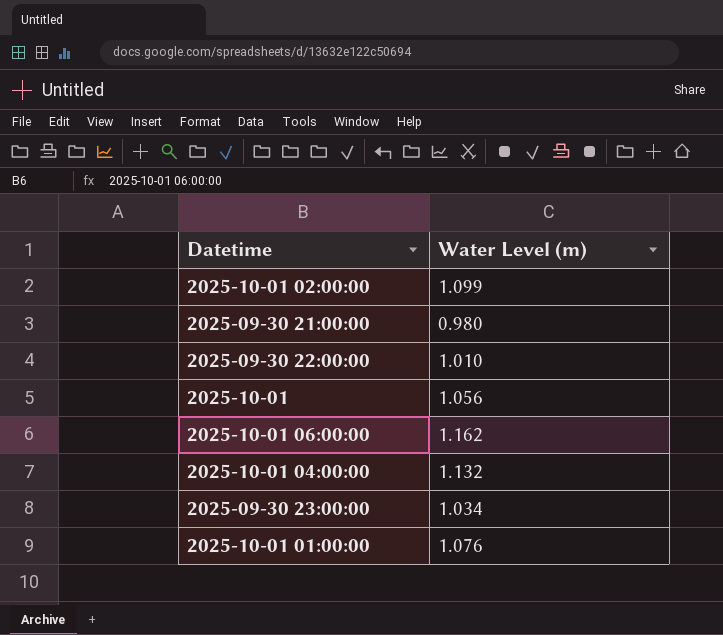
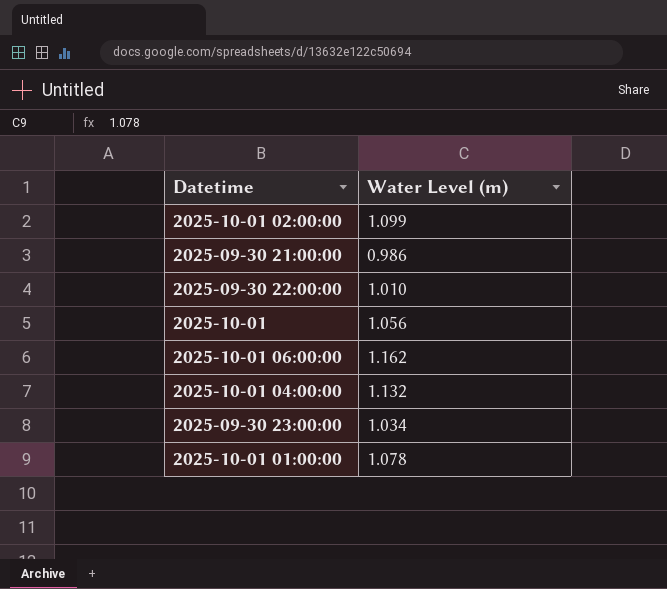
2025-09-30 21:00:00 | Water Level (m): 0.980 -> 0.986
2025-10-01 01:00:00 | Water Level (m): 1.076 -> 1.078

